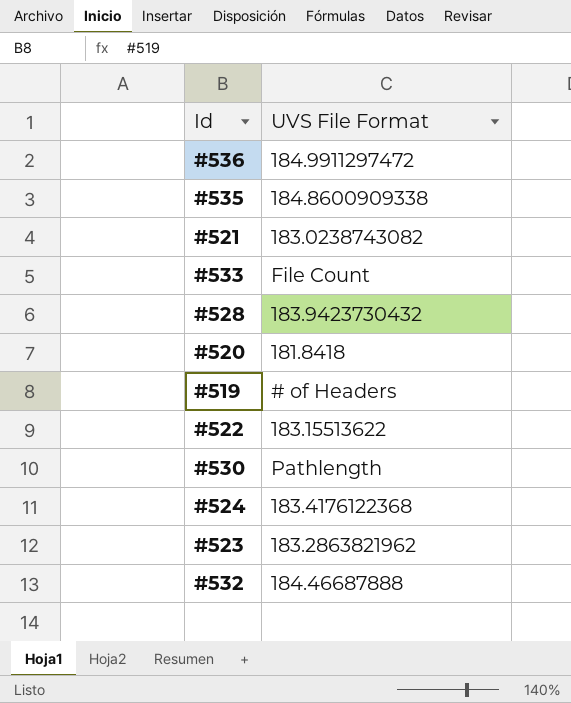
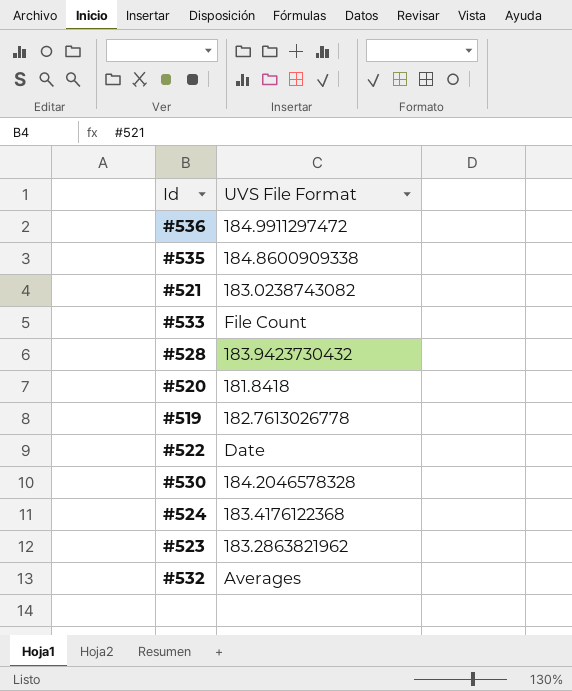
#519 | UVS File Format: # of Headers -> 182.7613026778
#522 | UVS File Format: 183.15513622 -> Date
#530 | UVS File Format: Pathlength -> 184.2046578328
#532 | UVS File Format: 184.46687888 -> Averages

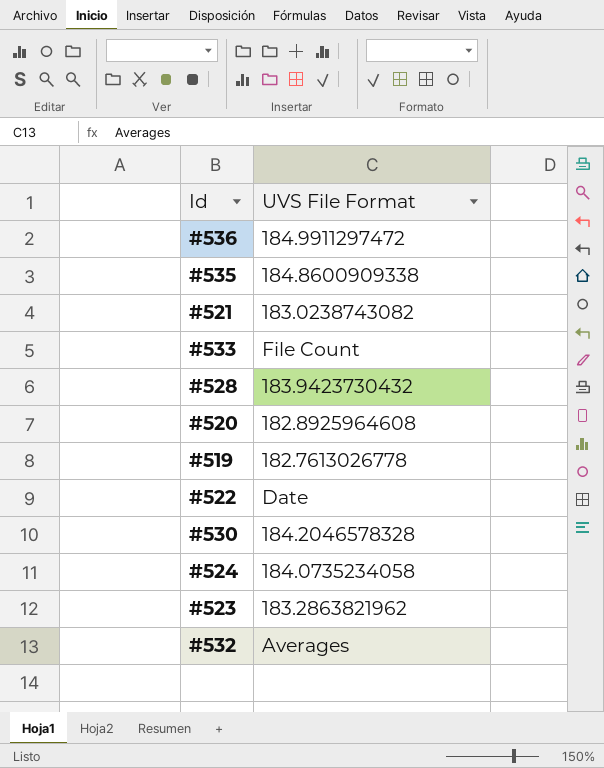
#520 | UVS File Format: 181.8418 -> 182.8925964608
#524 | UVS File Format: 183.4176122368 -> 184.0735234058

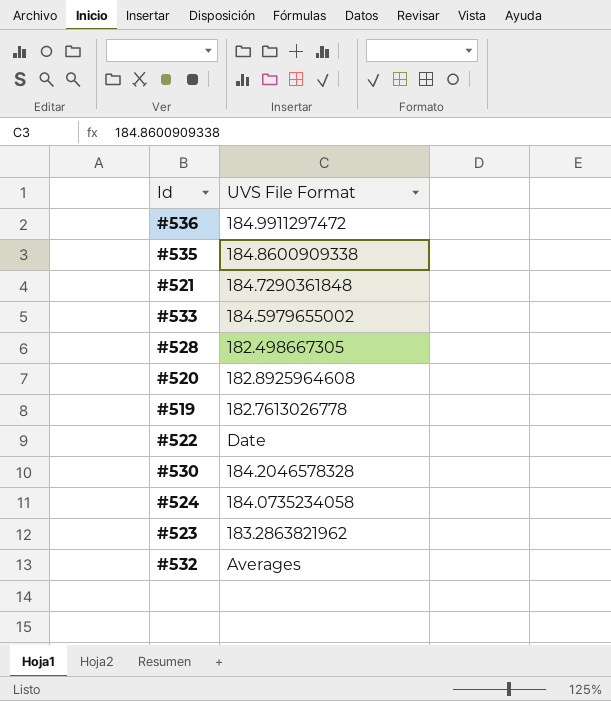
#521 | UVS File Format: 183.0238743082 -> 184.7290361848
#533 | UVS File Format: File Count -> 184.5979655002
#528 | UVS File Format: 183.9423730432 -> 182.498667305

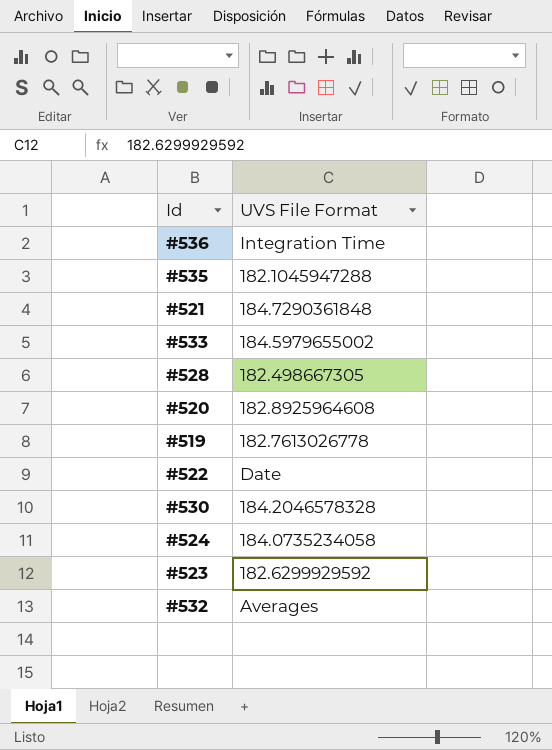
#536 | UVS File Format: 184.9911297472 -> Integration Time
#535 | UVS File Format: 184.8600909338 -> 182.1045947288
#523 | UVS File Format: 183.2863821962 -> 182.6299929592

